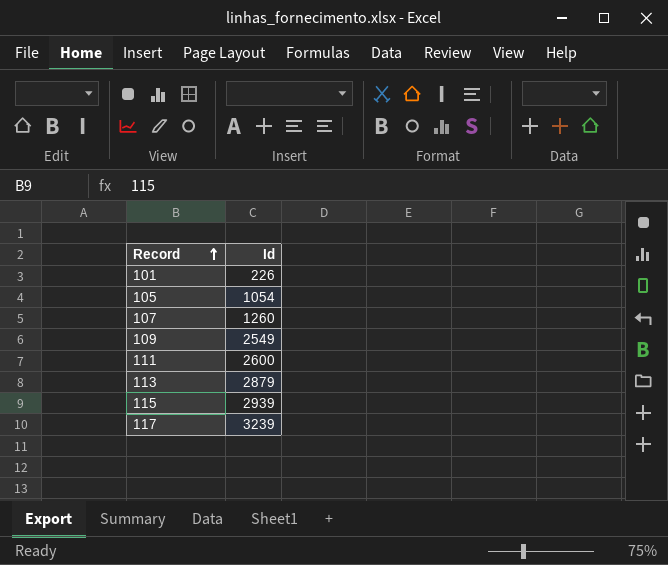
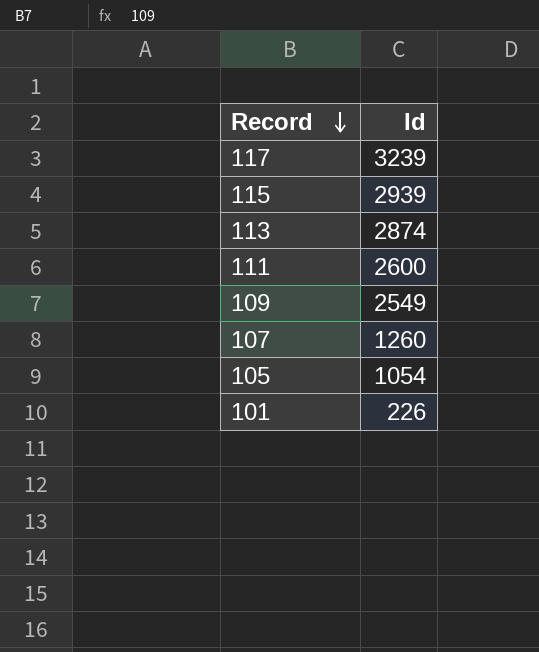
row order: Record ascending -> Record descending
113 | Id: 2879 -> 2874

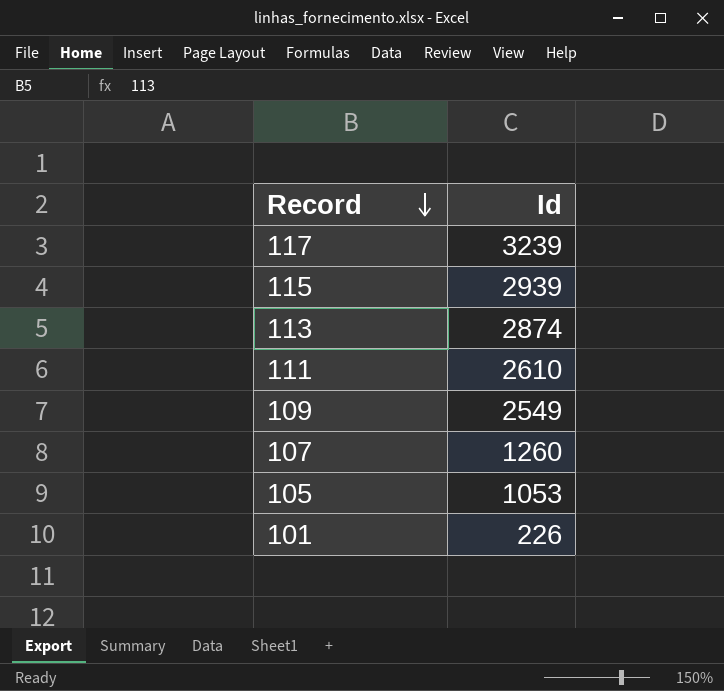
111 | Id: 2600 -> 2610
105 | Id: 1054 -> 1053

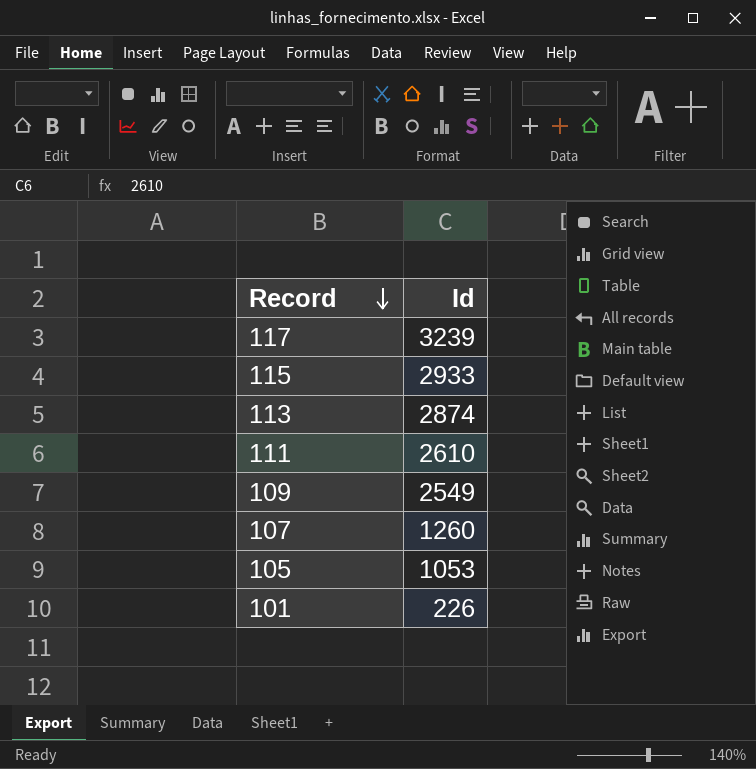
115 | Id: 2939 -> 2933

